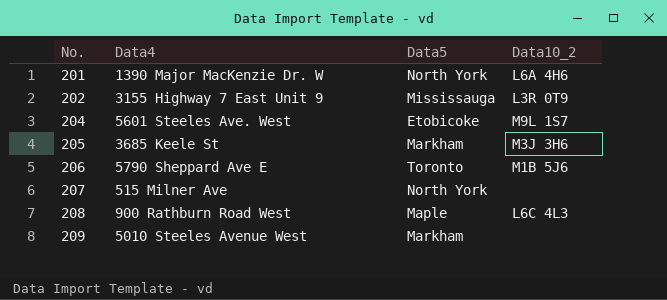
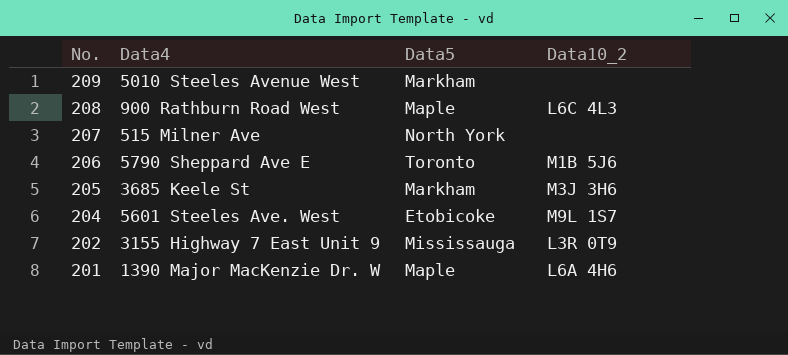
row order: No. ascending -> No. descending
201 | Data5: North York -> Maple

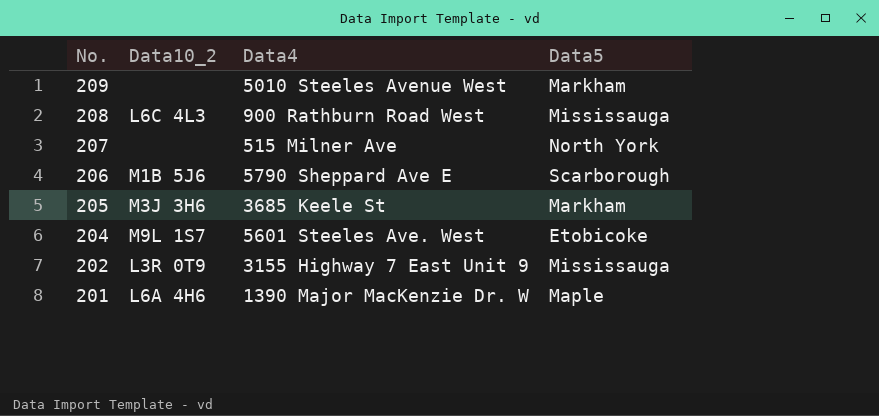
column Data10_2 | position: 4 -> 2
208 | Data5: Maple -> Mississauga
206 | Data5: Toronto -> Scarborough

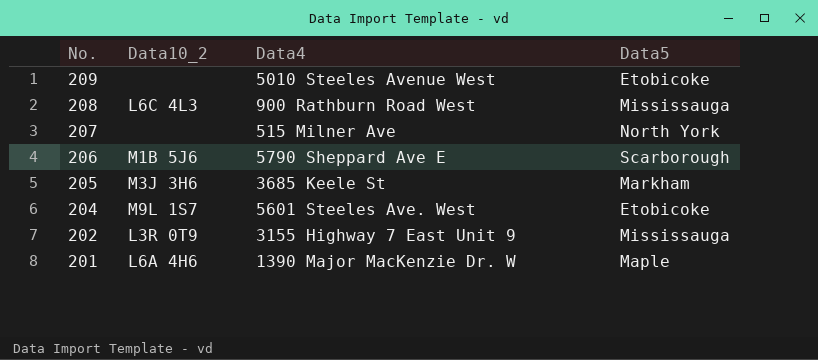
209 | Data5: Markham -> Etobicoke

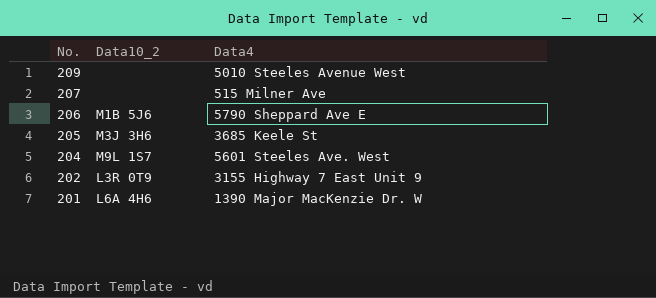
column Data5 | position: 4 -> none
row 208: L6C 4L3 | 900 Rathburn Road West | Mississauga -> none

